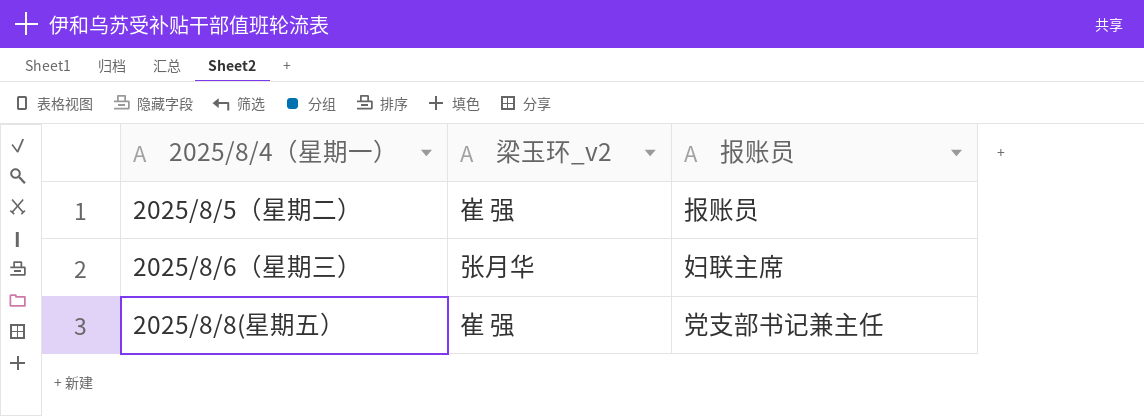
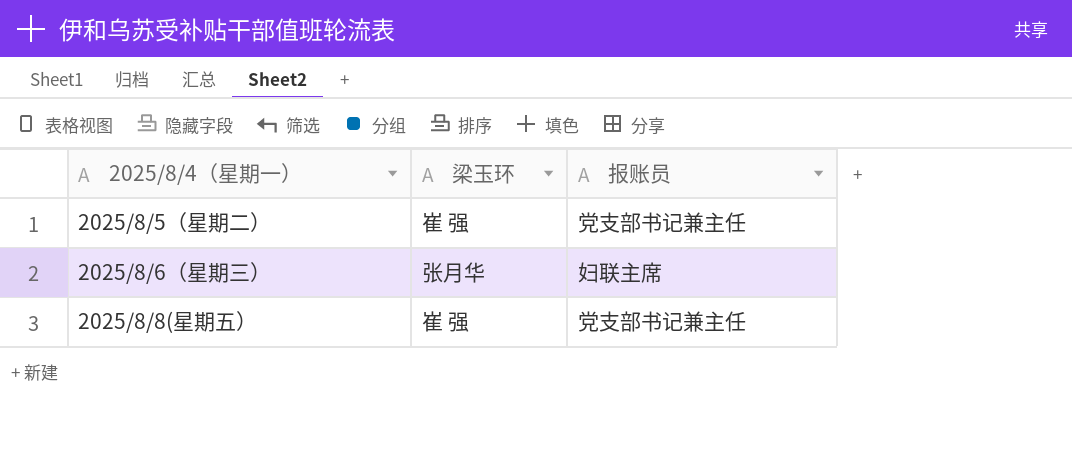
column name: 梁玉环_v2 -> 梁玉环
2025/8/5（星期二） | 报账员: 报账员 -> 党支部书记兼主任

